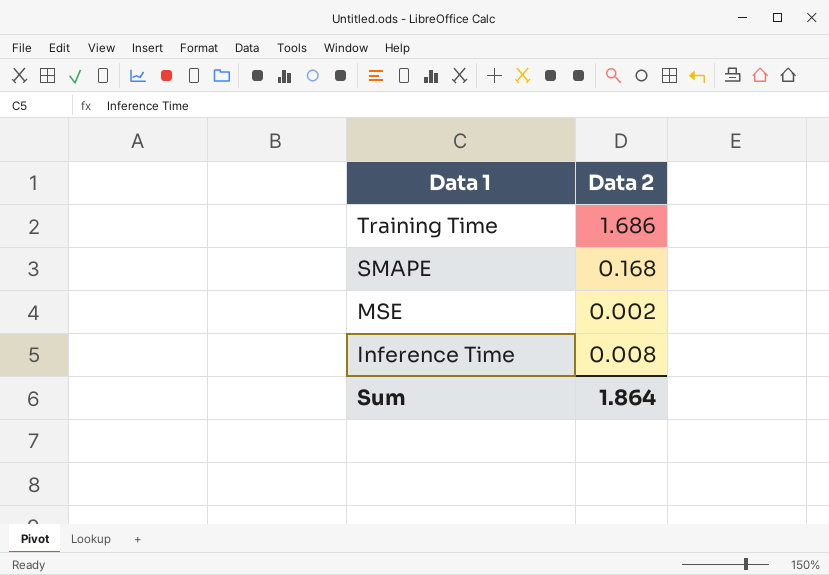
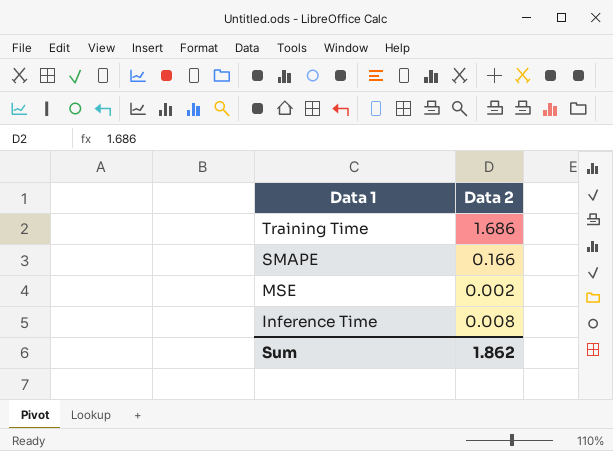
SMAPE | Data 2: 0.168 -> 0.166
Sum | Data 2: 1.864 -> 1.862

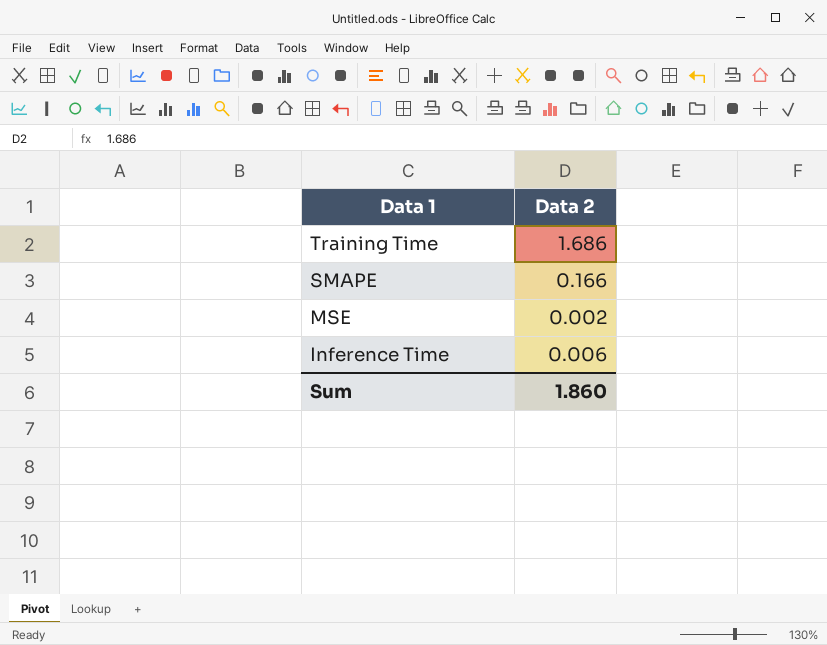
Inference Time | Data 2: 0.008 -> 0.006
Sum | Data 2: 1.862 -> 1.860

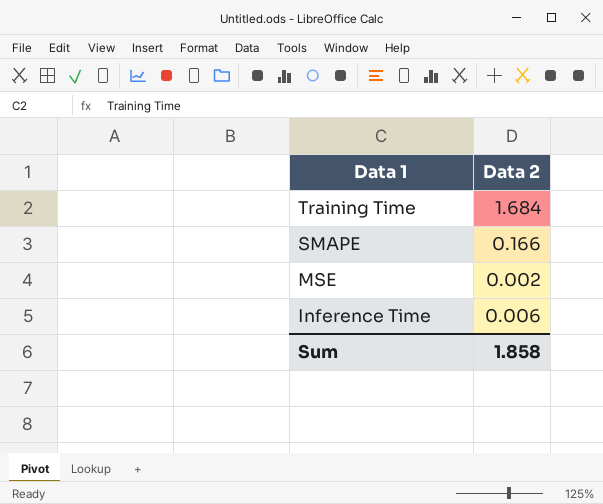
Training Time | Data 2: 1.686 -> 1.684
Sum | Data 2: 1.860 -> 1.858

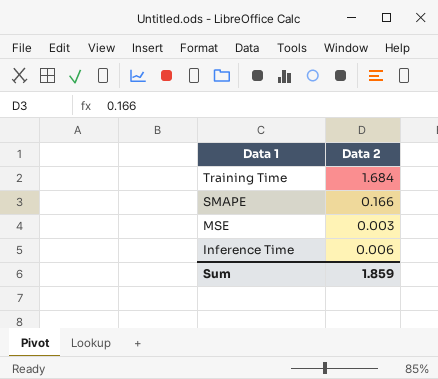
MSE | Data 2: 0.002 -> 0.003
Sum | Data 2: 1.858 -> 1.859

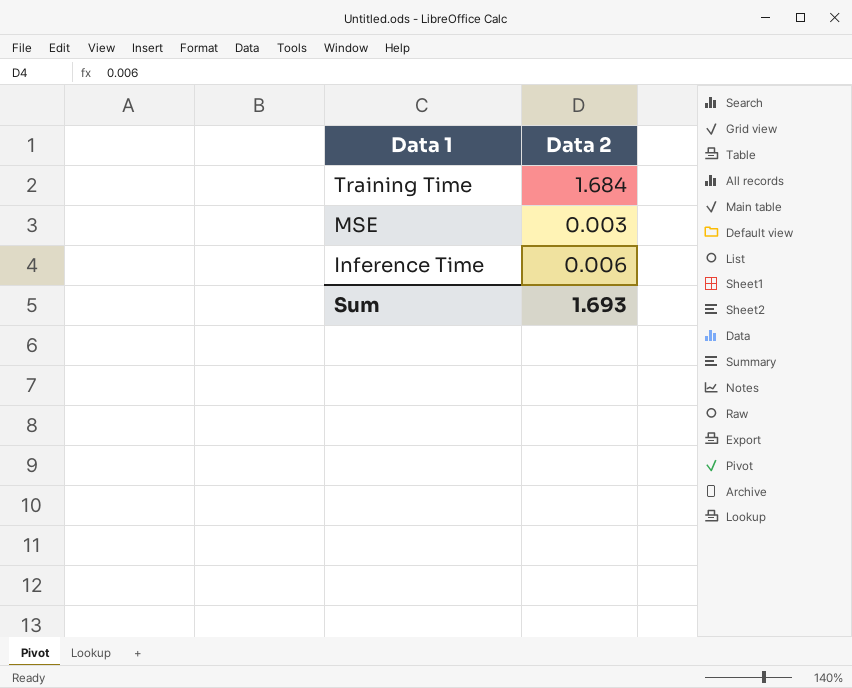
row SMAPE: 0.166 -> none
Sum | Data 2: 1.859 -> 1.693

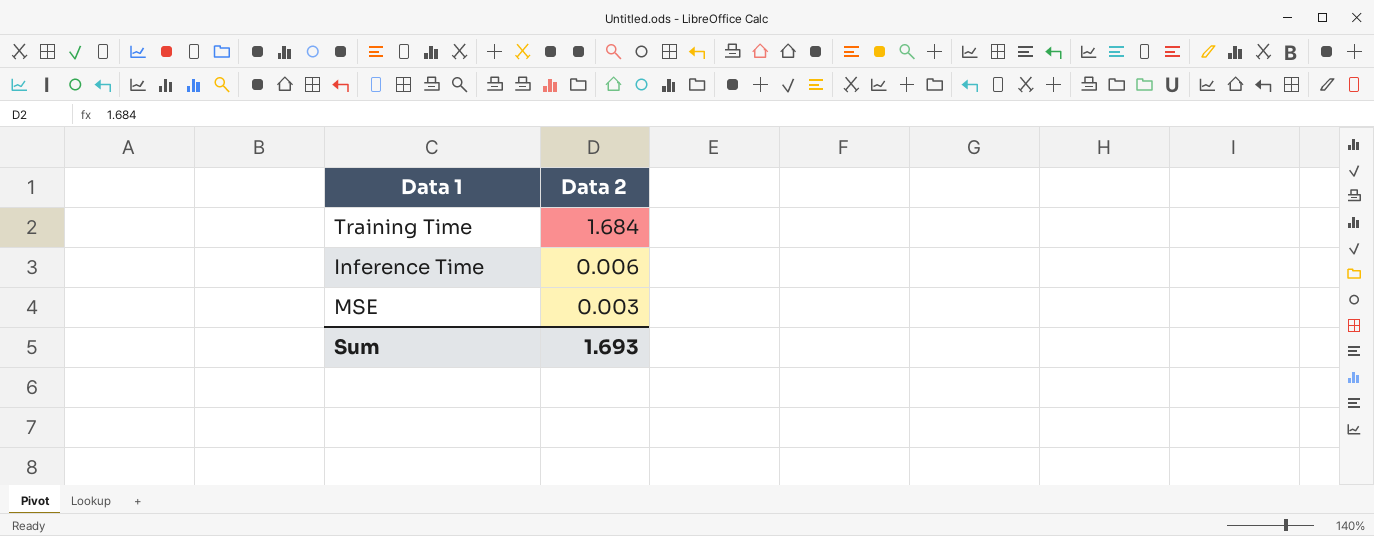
row order: Data 1 descending -> Data 2 descending

